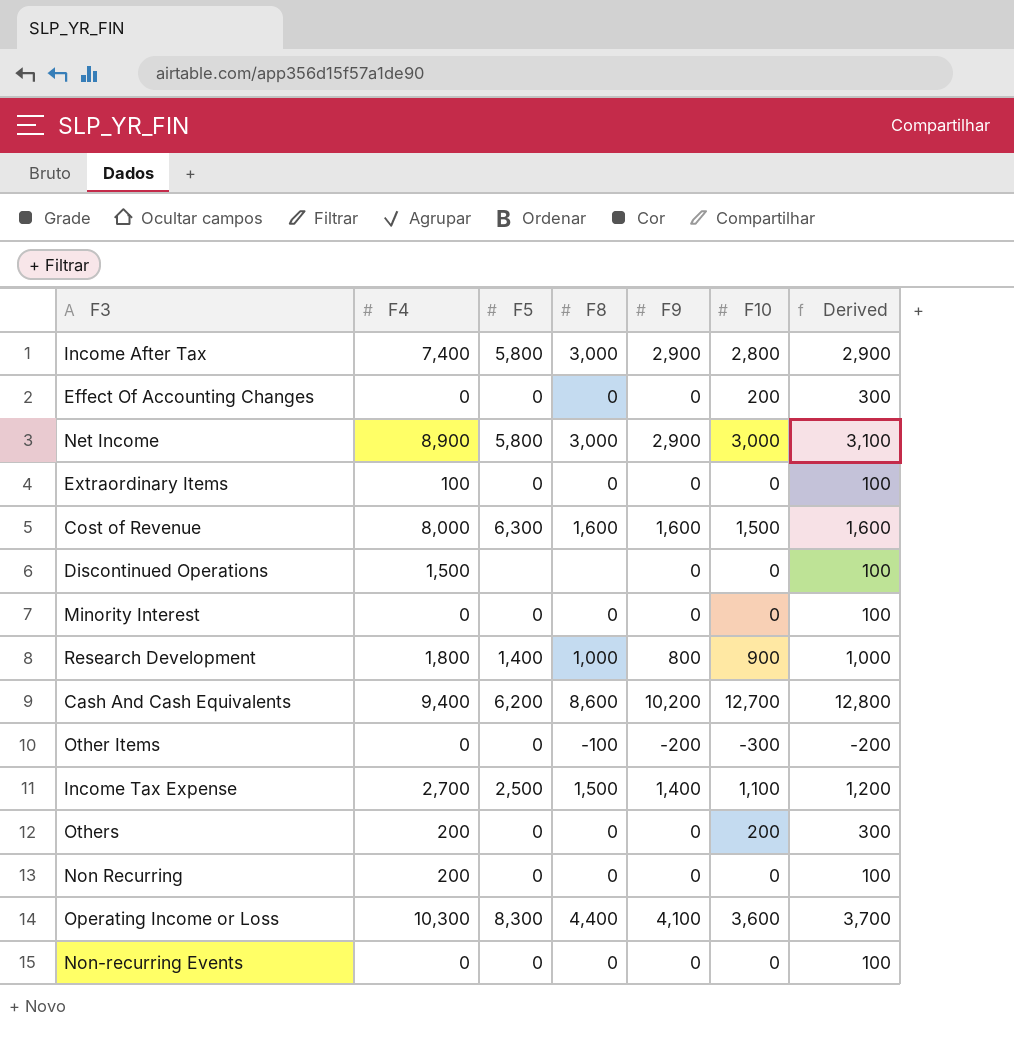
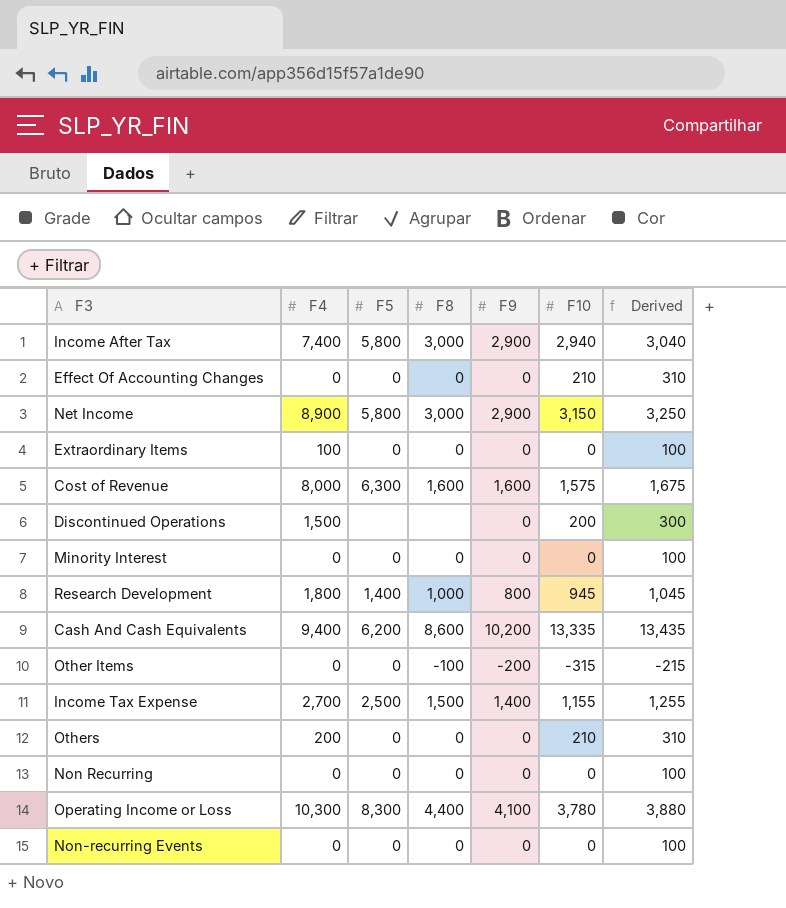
Income After Tax | F10: 2,800 -> 2,940
Income After Tax | Derived: 2,900 -> 3,040
Effect Of Accounting Changes | F10: 200 -> 210
Effect Of Accounting Changes | Derived: 300 -> 310
Net Income | F10: 3,000 -> 3,150
Net Income | Derived: 3,100 -> 3,250
Cost of Revenue | F10: 1,500 -> 1,575
Cost of Revenue | Derived: 1,600 -> 1,675
Discontinued Operations | F10: 0 -> 200
Discontinued Operations | Derived: 100 -> 300
Research Development | F10: 900 -> 945
Research Development | Derived: 1,000 -> 1,045
Cash And Cash Equivalents | F10: 12,700 -> 13,335
Cash And Cash Equivalents | Derived: 12,800 -> 13,435
Other Items | F10: -300 -> -315
Other Items | Derived: -200 -> -215
Income Tax Expense | F10: 1,100 -> 1,155
Income Tax Expense | Derived: 1,200 -> 1,255
Others | F10: 200 -> 210
Others | Derived: 300 -> 310
Non Recurring | F4: 200 -> 0
Operating Income or Loss | F10: 3,600 -> 3,780
Operating Income or Loss | Derived: 3,700 -> 3,880

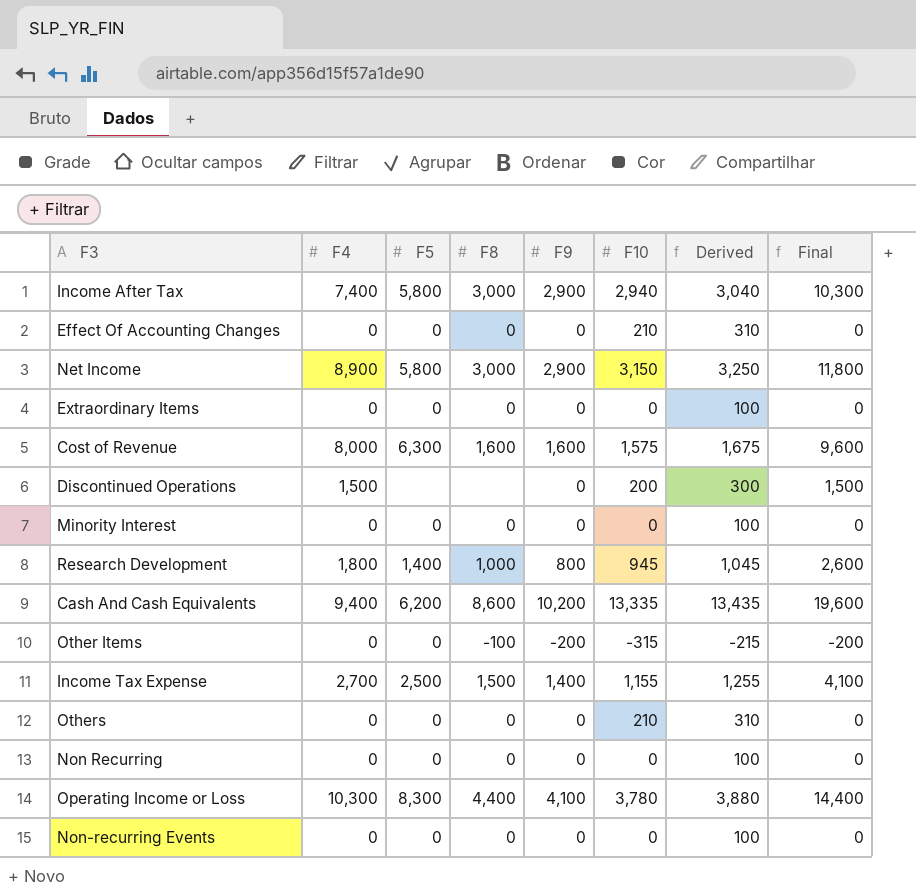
column Final | formula: none -> [F4] + [F9]
Extraordinary Items | F4: 100 -> 0
Others | F4: 200 -> 0

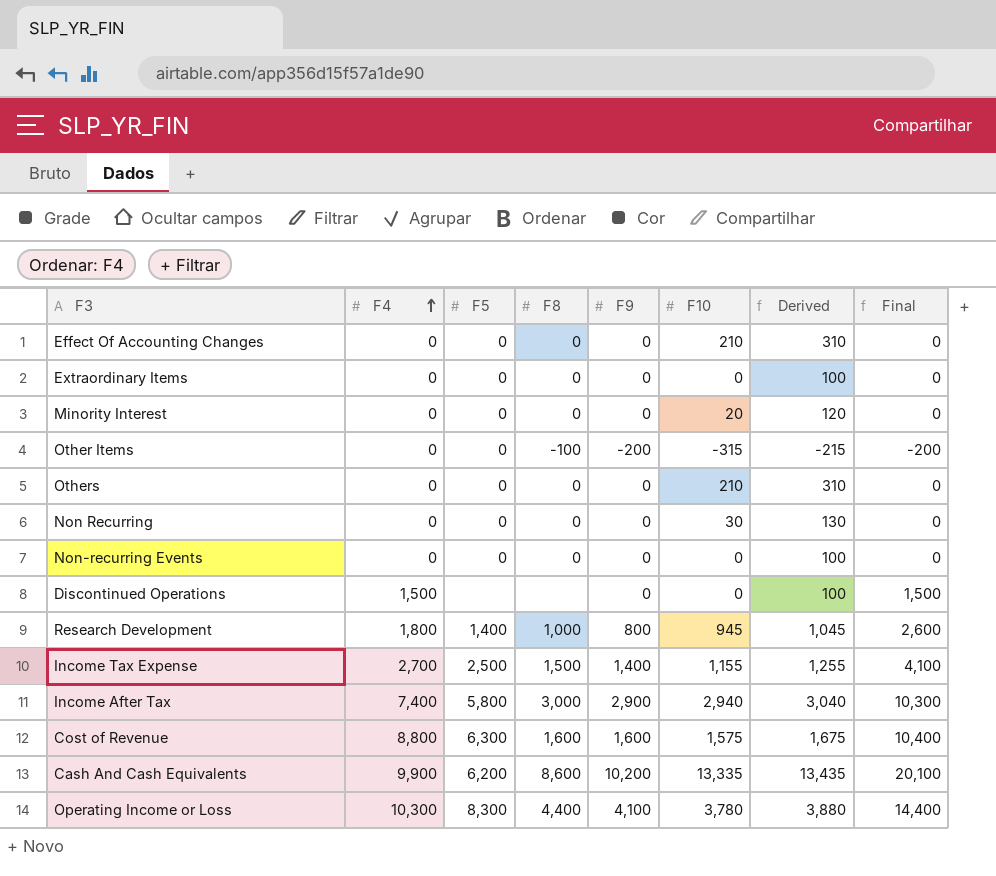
row order: none -> F4 ascending
row Net Income: 8,900 | 5,800 | 3,000 | 2,900 | 3,150 | 3,250 | 11,800 -> none
Minority Interest | F10: 0 -> 20
Minority Interest | Derived: 100 -> 120
Non Recurring | F10: 0 -> 30
Non Recurring | Derived: 100 -> 130
Discontinued Operations | F10: 200 -> 0
Discontinued Operations | Derived: 300 -> 100
Cost of Revenue | F4: 8,000 -> 8,800
Cost of Revenue | Final: 9,600 -> 10,400
Cash And Cash Equivalents | F4: 9,400 -> 9,900
Cash And Cash Equivalents | Final: 19,600 -> 20,100

